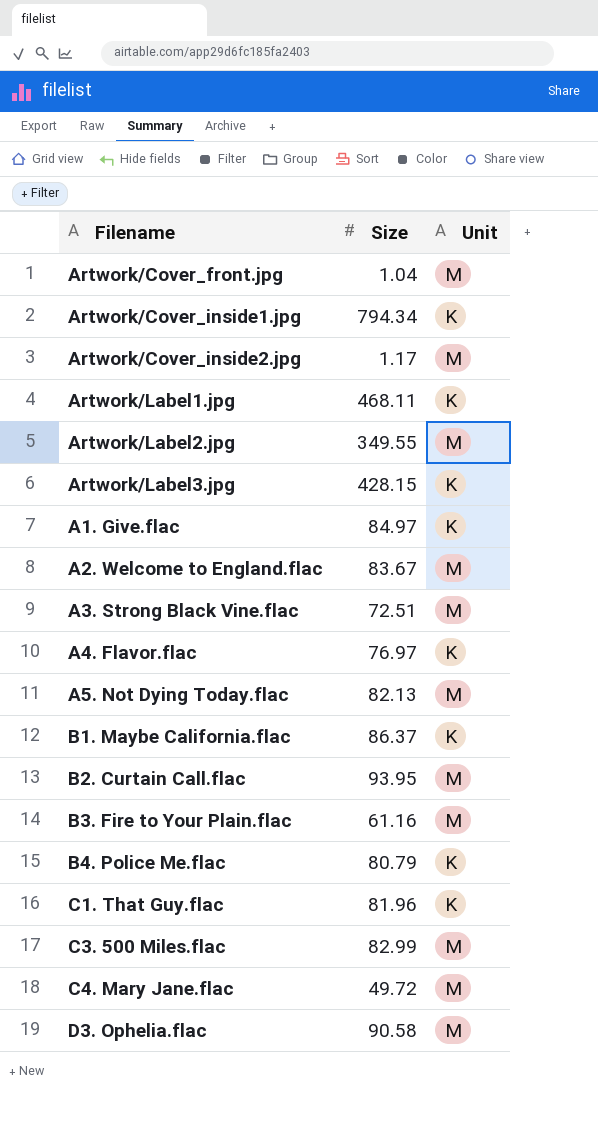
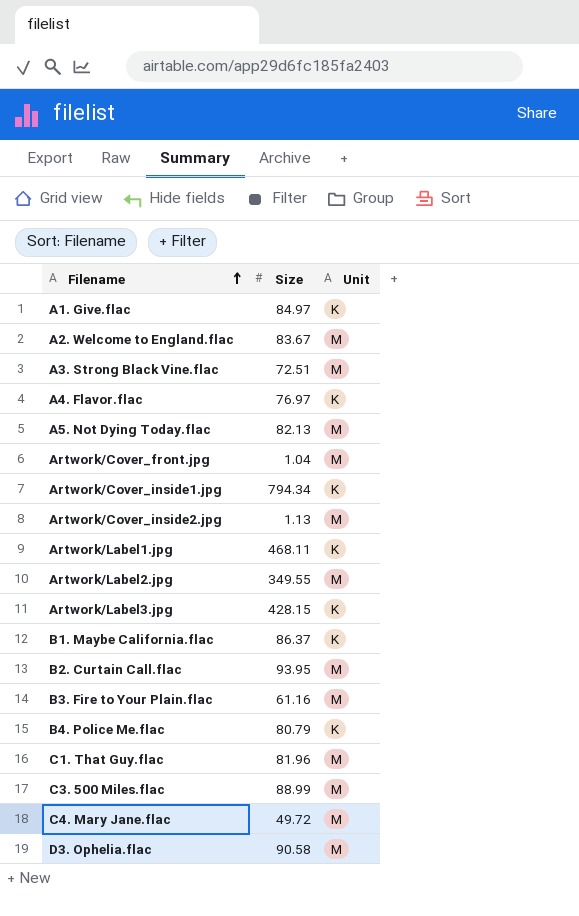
row order: none -> Filename ascending
Artwork/Cover_inside2.jpg | Size: 1.17 -> 1.13
C1. That Guy.flac | Unit: K -> M
C3. 500 Miles.flac | Size: 82.99 -> 88.99

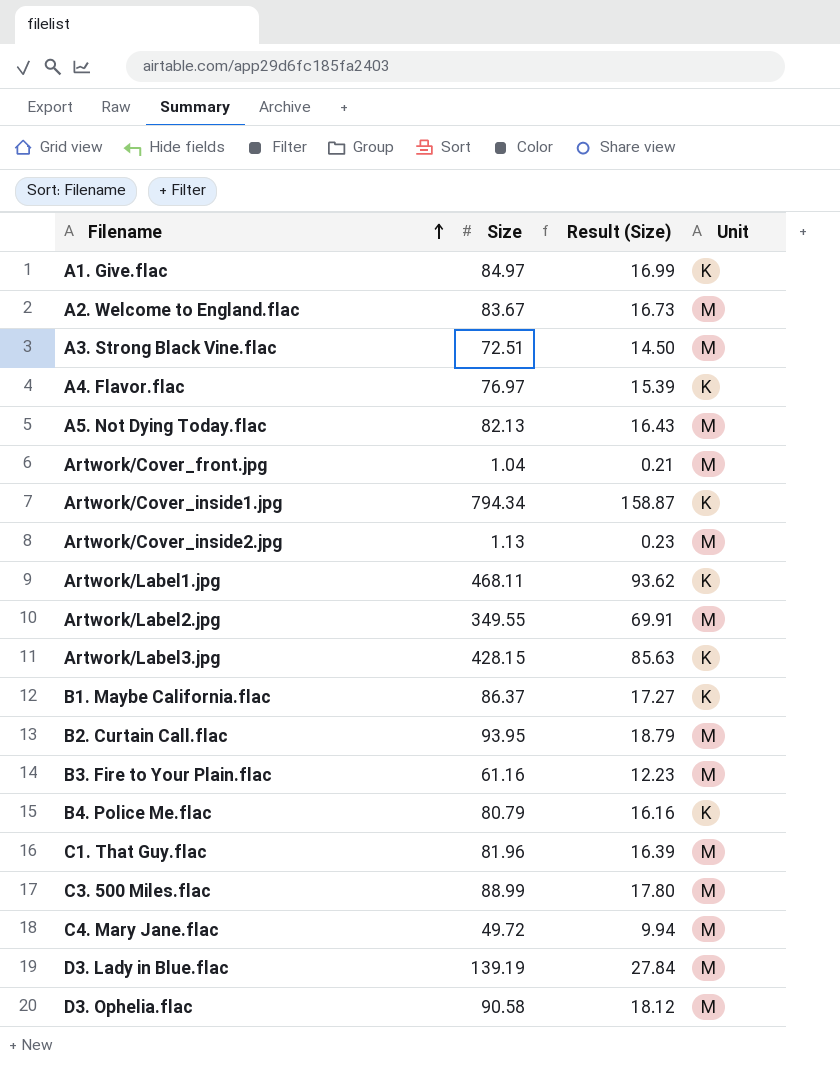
column Result (Size) | formula: none -> [Size] * 0.2
row D3. Lady in Blue.flac: none -> 139.19 | 27.84 | M

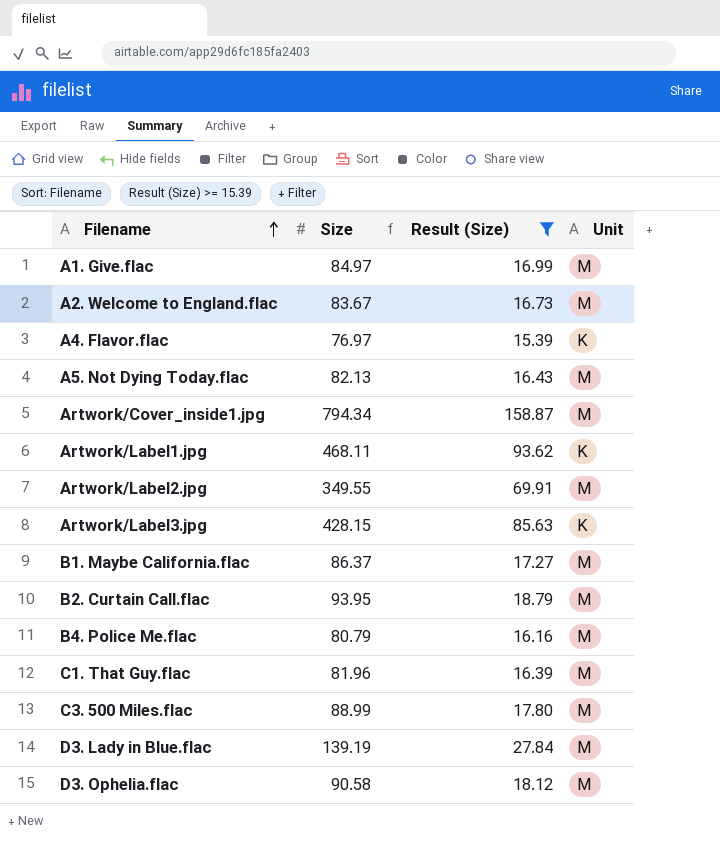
filter: none -> Result (Size) >= 15.39
A1. Give.flac | Unit: K -> M
Artwork/Cover_inside1.jpg | Unit: K -> M
B1. Maybe California.flac | Unit: K -> M
B4. Police Me.flac | Unit: K -> M

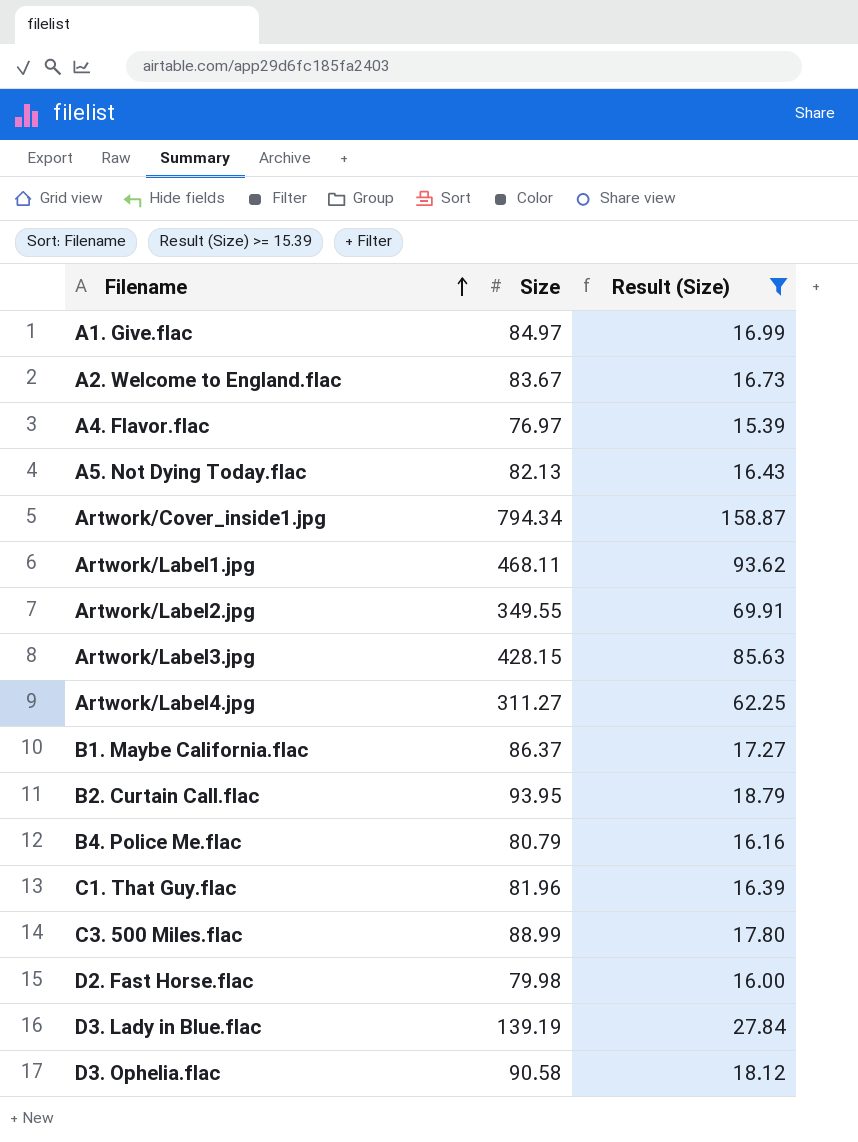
column Unit | position: 4 -> none
row Artwork/Label4.jpg: none -> 311.27 | 62.25
row D2. Fast Horse.flac: none -> 79.98 | 16.00

